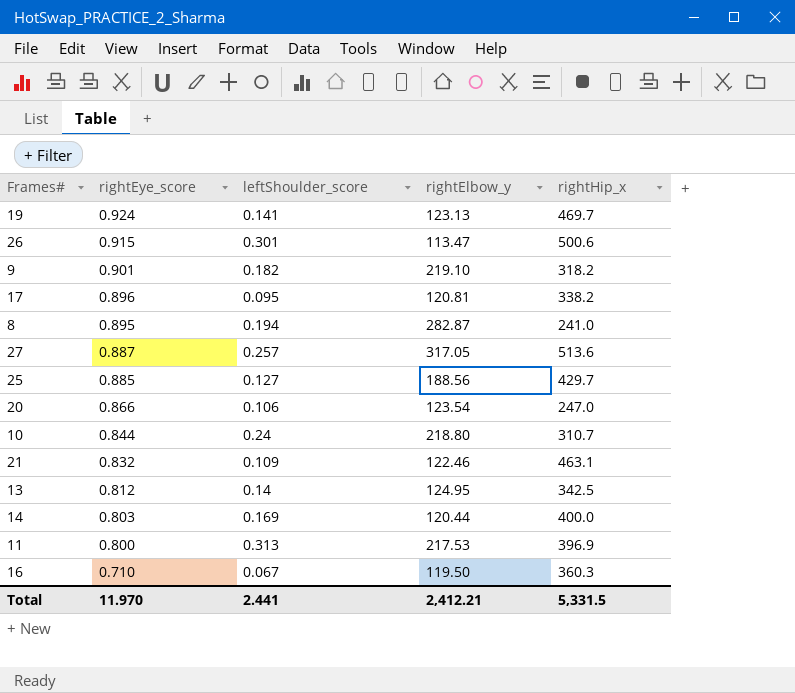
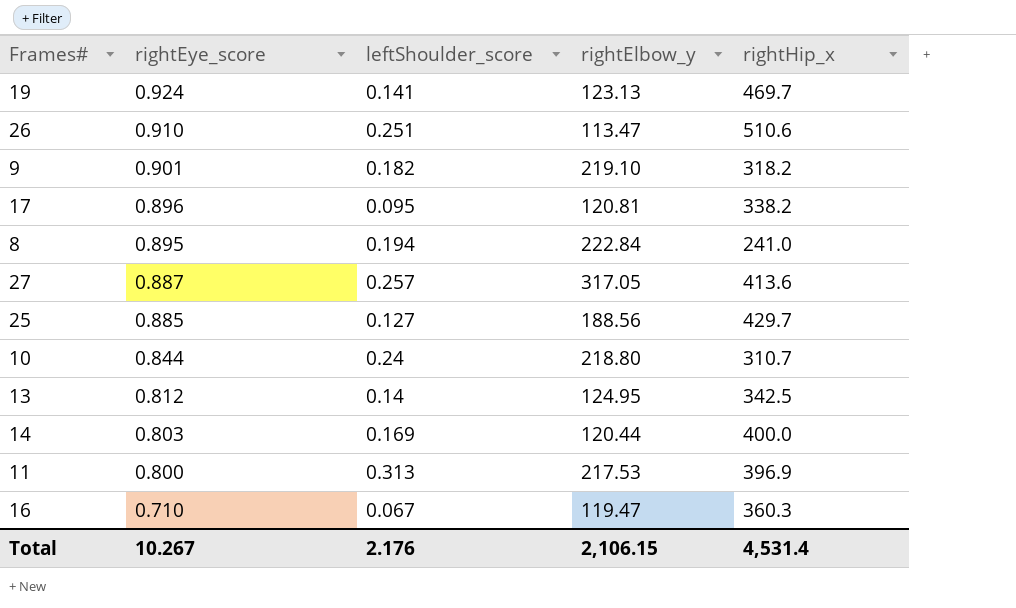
row 20: 0.866 | 0.106 | 123.54 | 247.0 -> none
row 21: 0.832 | 0.109 | 122.46 | 463.1 -> none
26 | rightEye_score: 0.915 -> 0.910
26 | leftShoulder_score: 0.301 -> 0.251
26 | rightHip_x: 500.6 -> 510.6
8 | rightElbow_y: 282.87 -> 222.84
27 | rightHip_x: 513.6 -> 413.6
16 | rightElbow_y: 119.50 -> 119.47
Total | rightEye_score: 11.970 -> 10.267
Total | leftShoulder_score: 2.441 -> 2.176
Total | rightElbow_y: 2,412.21 -> 2,106.15
Total | rightHip_x: 5,331.5 -> 4,531.4

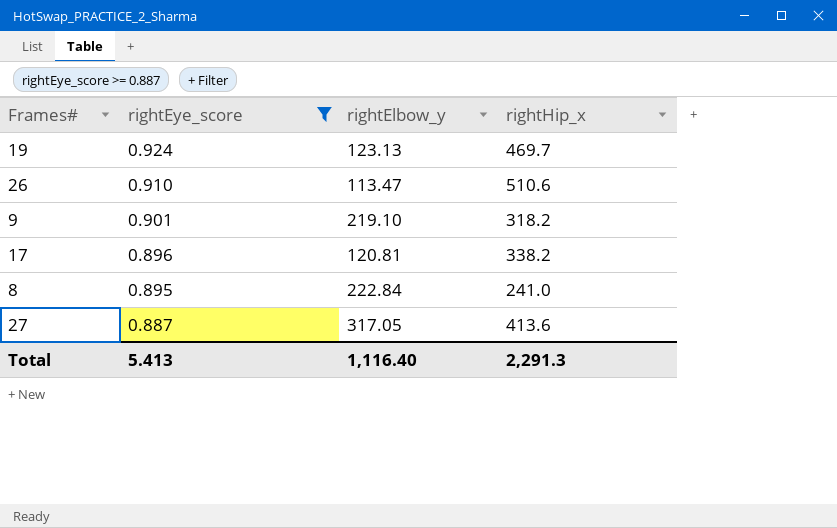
filter: none -> rightEye_score >= 0.887
column leftShoulder_score | position: 3 -> none
Total | rightEye_score: 10.267 -> 5.413
Total | rightElbow_y: 2,106.15 -> 1,116.40
Total | rightHip_x: 4,531.4 -> 2,291.3

